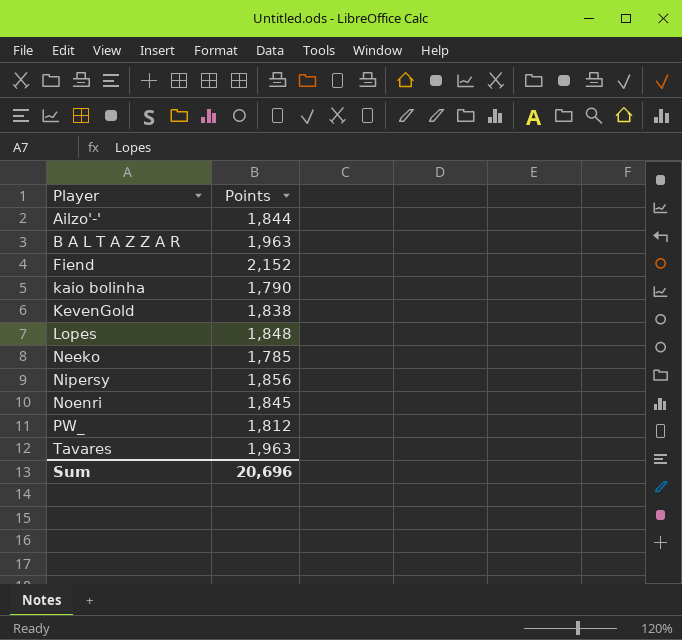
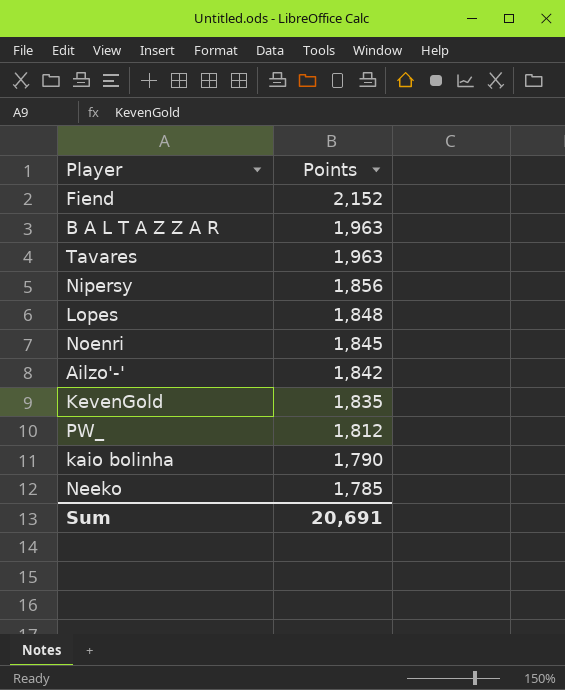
row order: Player ascending -> Points descending
Ailzo'-' | Points: 1,844 -> 1,842
KevenGold | Points: 1,838 -> 1,835
Sum | Points: 20,696 -> 20,691

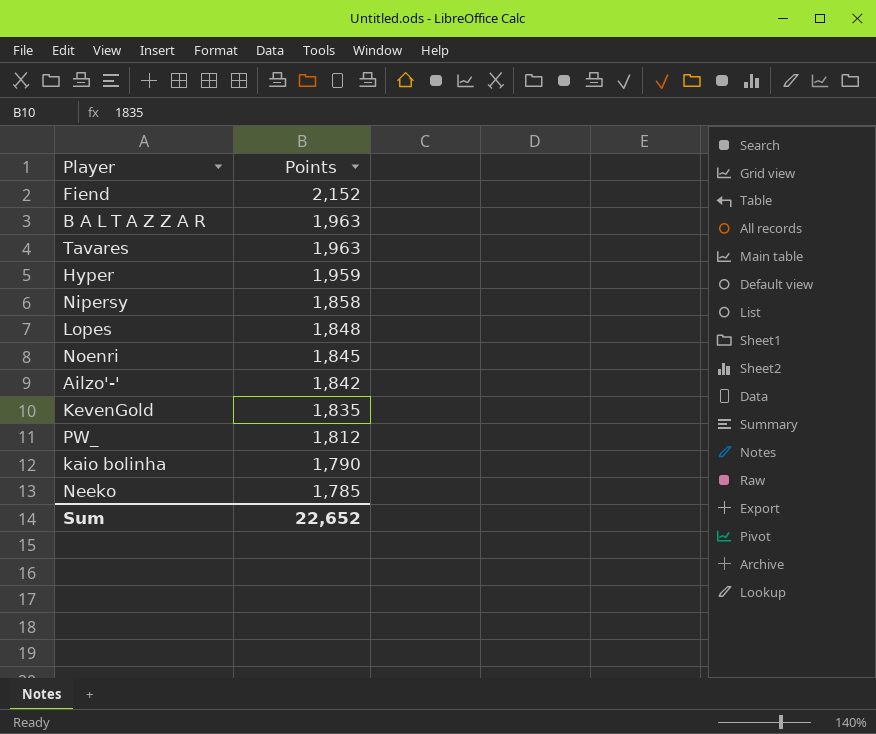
row Hyper: none -> 1,959
Nipersy | Points: 1,856 -> 1,858
Sum | Points: 20,691 -> 22,652

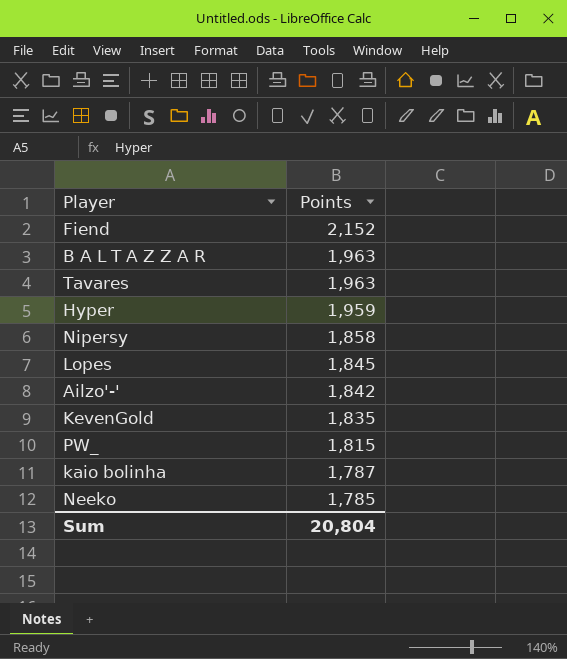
row Noenri: 1,845 -> none
Lopes | Points: 1,848 -> 1,845
PW_ | Points: 1,812 -> 1,815
kaio bolinha | Points: 1,790 -> 1,787
Sum | Points: 22,652 -> 20,804

